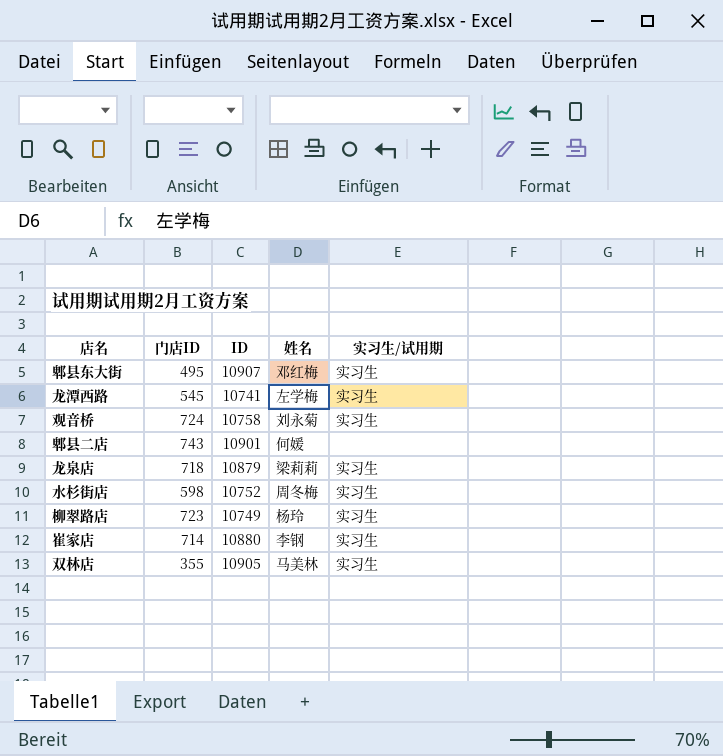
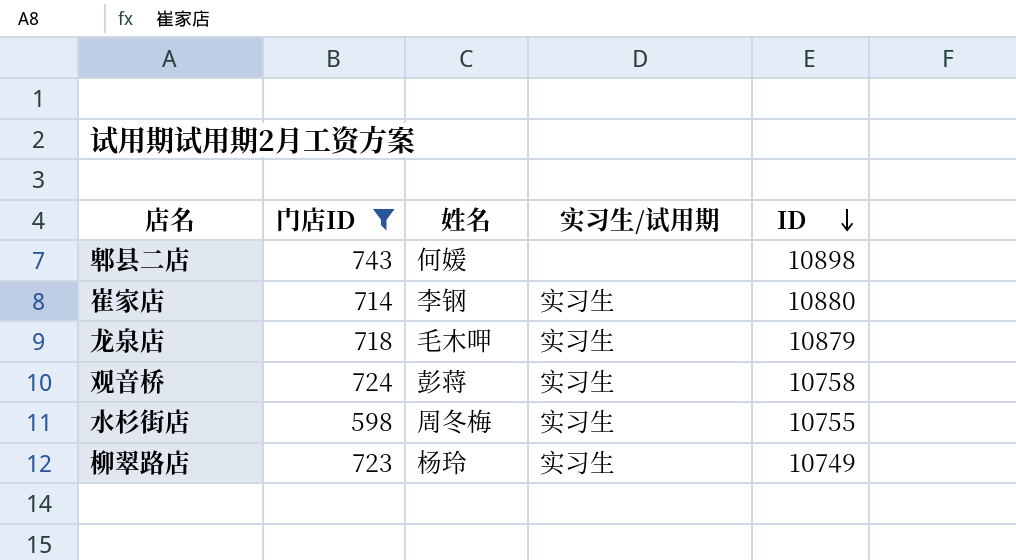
filter: none -> 门店ID >= 598
row order: none -> ID descending
column ID | position: 3 -> 5
郫县二店 | ID: 10901 -> 10898
龙泉店 | 姓名: 梁莉莉 -> 毛木呷
观音桥 | 姓名: 刘永菊 -> 彭蒋
水杉街店 | ID: 10752 -> 10755

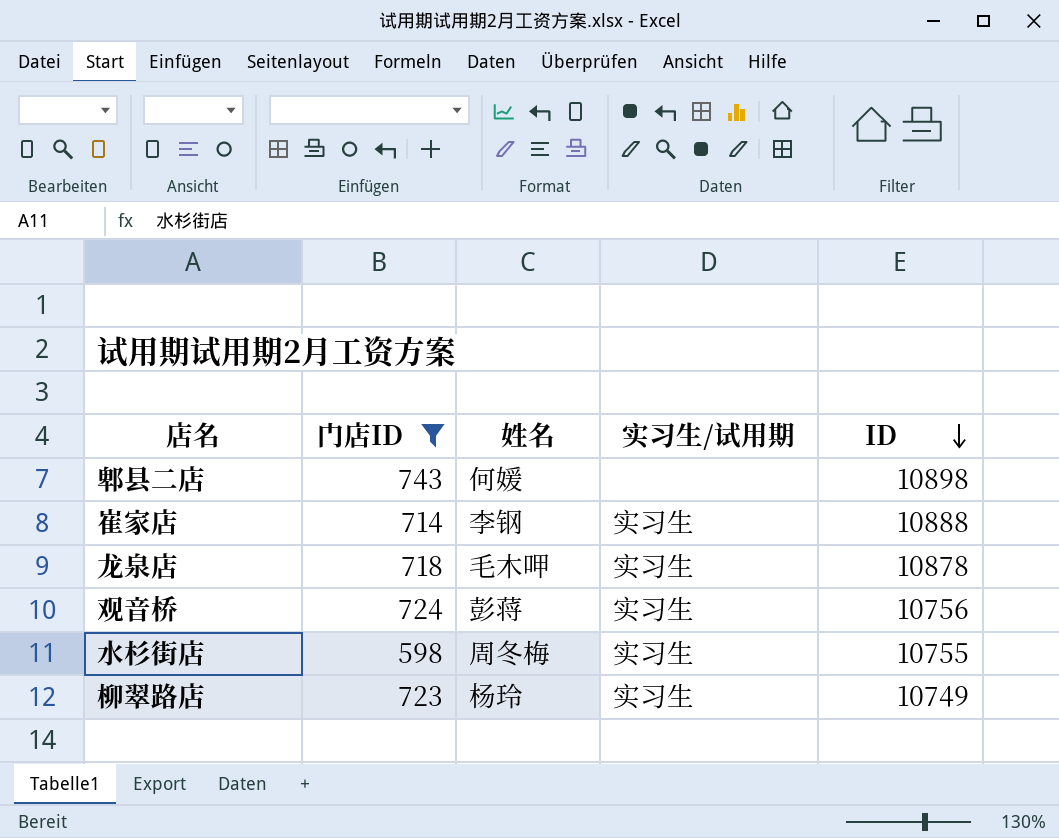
崔家店 | ID: 10880 -> 10888
龙泉店 | ID: 10879 -> 10878
观音桥 | ID: 10758 -> 10756

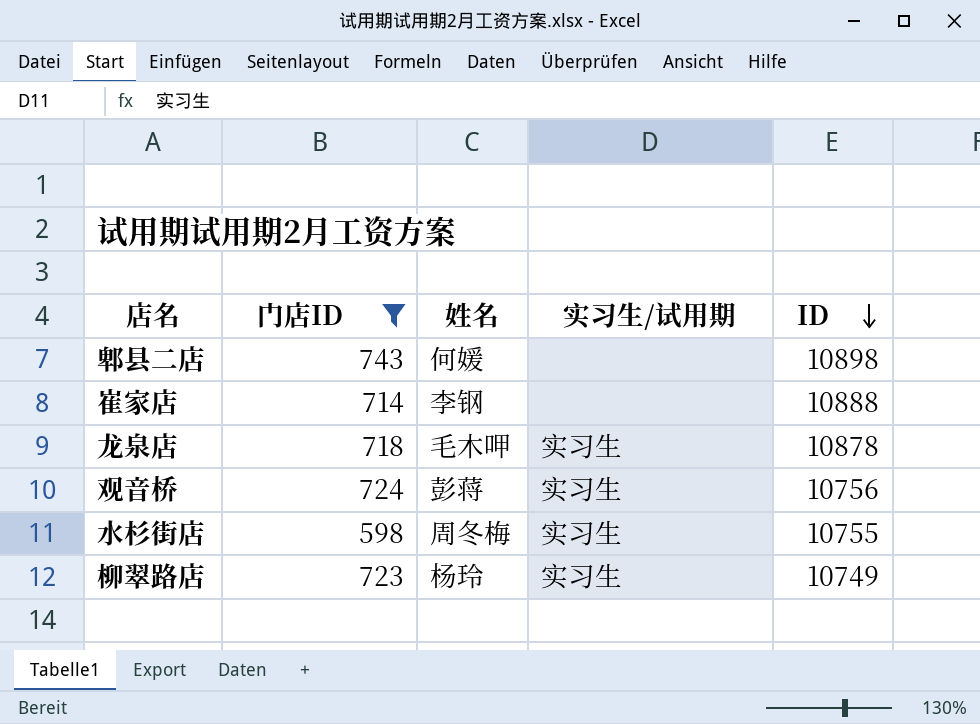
崔家店 | 实习生/试用期: 实习生 -> none

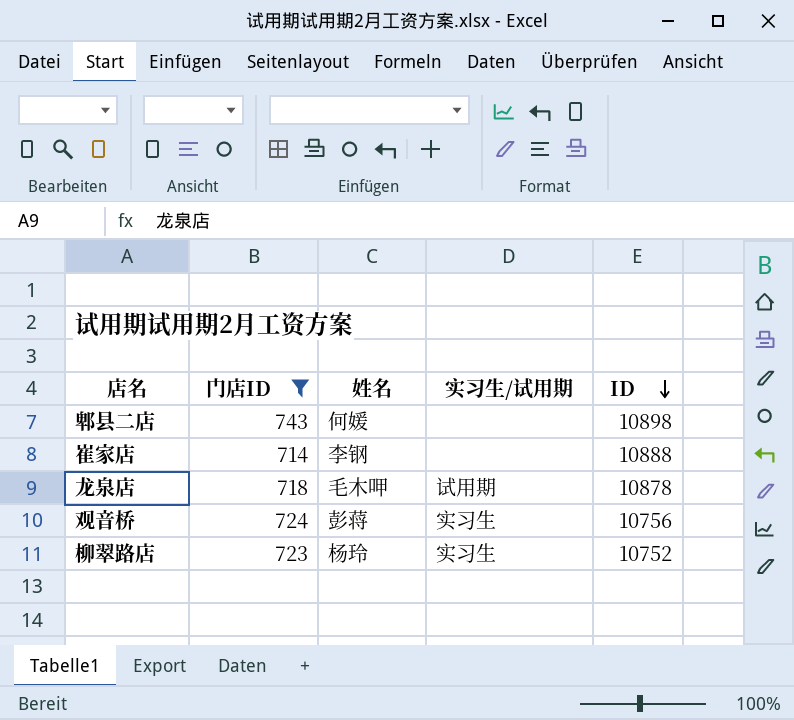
row 水杉街店: 598 | 周冬梅 | 实习生 | 10755 -> none
龙泉店 | 实习生/试用期: 实习生 -> 试用期
柳翠路店 | ID: 10749 -> 10752

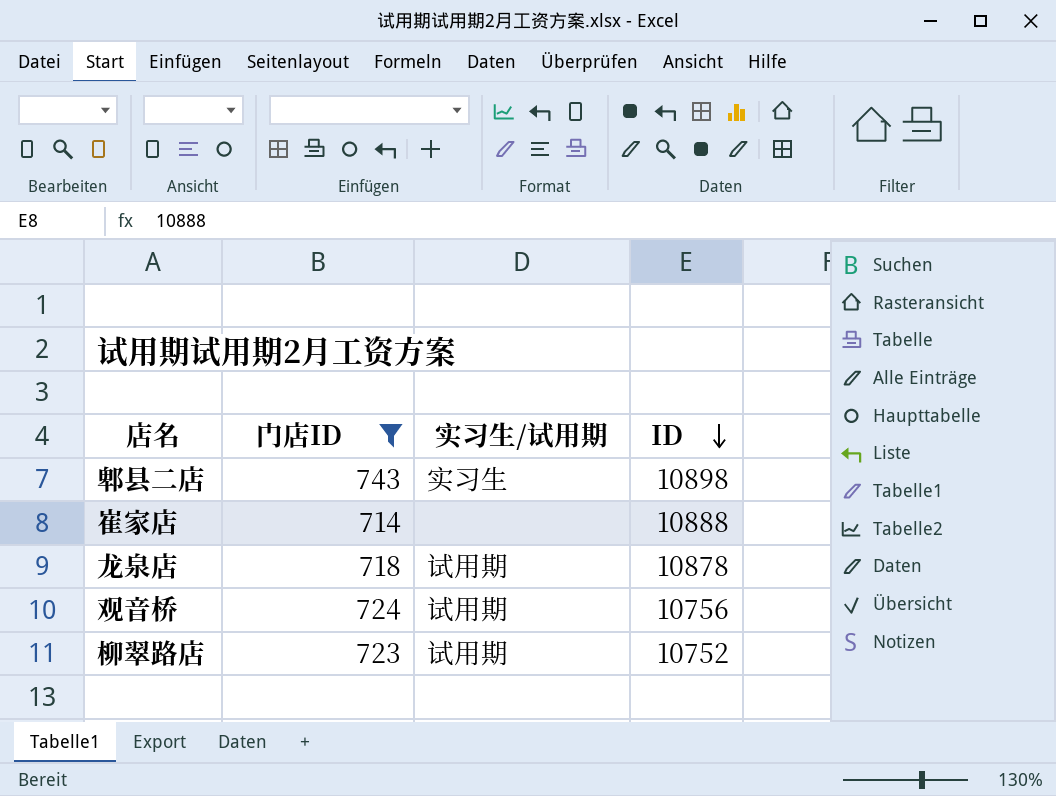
column 姓名 | position: 3 -> none
郫县二店 | 实习生/试用期: none -> 实习生
观音桥 | 实习生/试用期: 实习生 -> 试用期
柳翠路店 | 实习生/试用期: 实习生 -> 试用期

